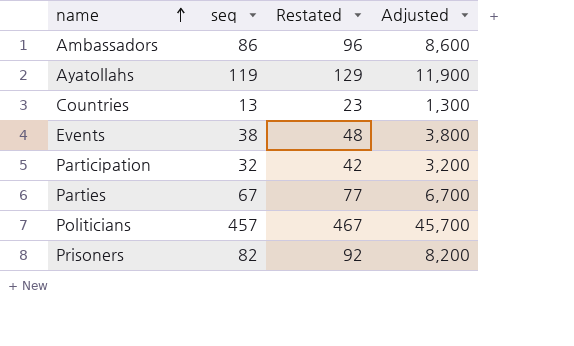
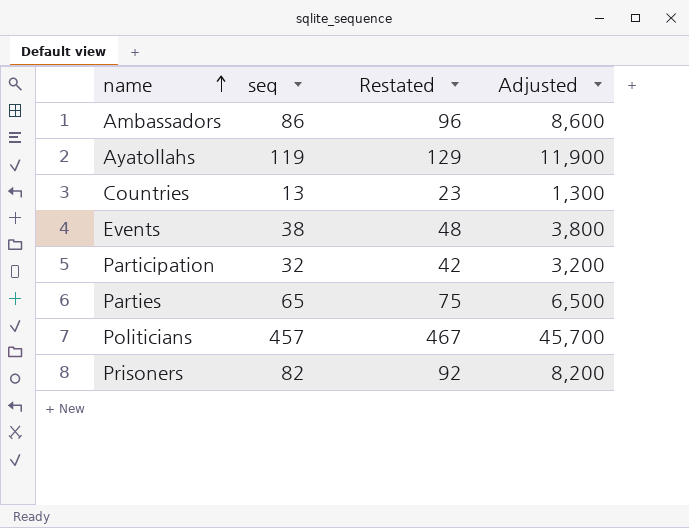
Parties | seq: 67 -> 65
Parties | Restated: 77 -> 75
Parties | Adjusted: 6,700 -> 6,500

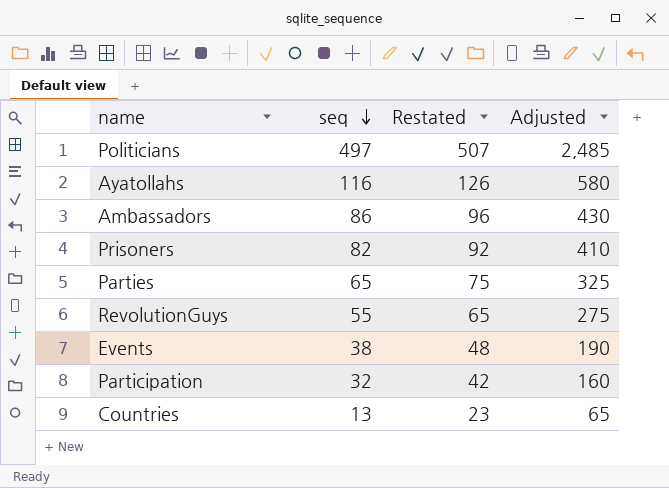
row order: name ascending -> seq descending
column Adjusted | formula: [seq] * 100 -> [seq] * 5
Politicians | seq: 457 -> 497
Politicians | Restated: 467 -> 507
Ayatollahs | seq: 119 -> 116
Ayatollahs | Restated: 129 -> 126
row RevolutionGuys: none -> 55 | 65 | 275

